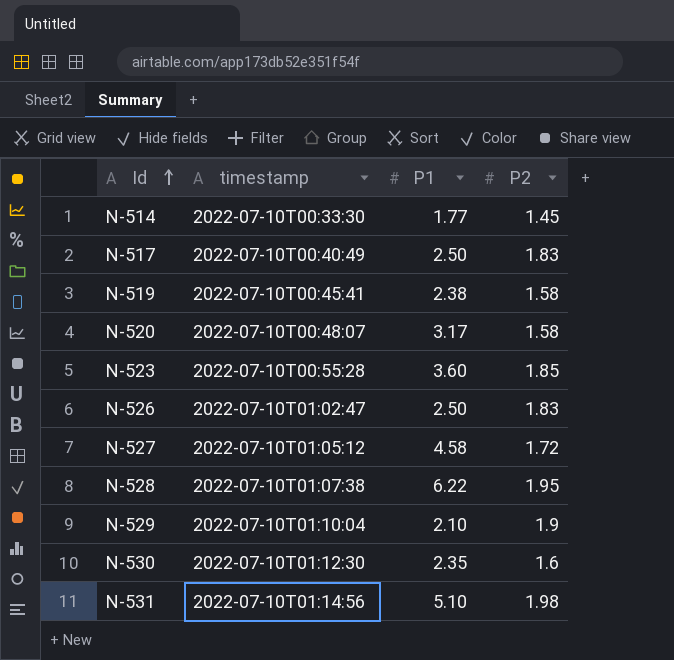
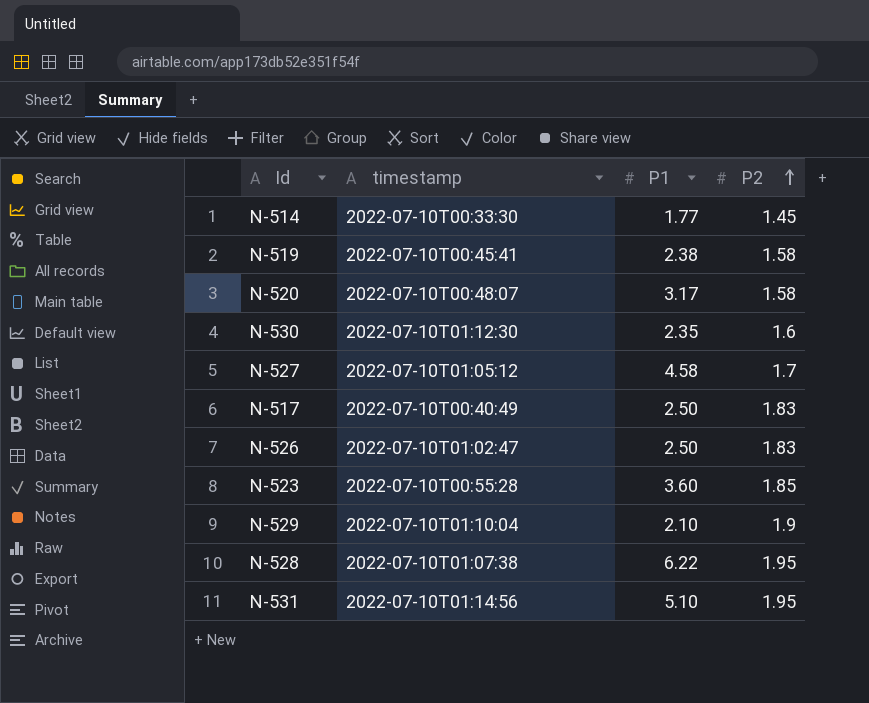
row order: Id ascending -> P2 ascending
N-527 | P2: 1.72 -> 1.7
N-531 | P2: 1.98 -> 1.95

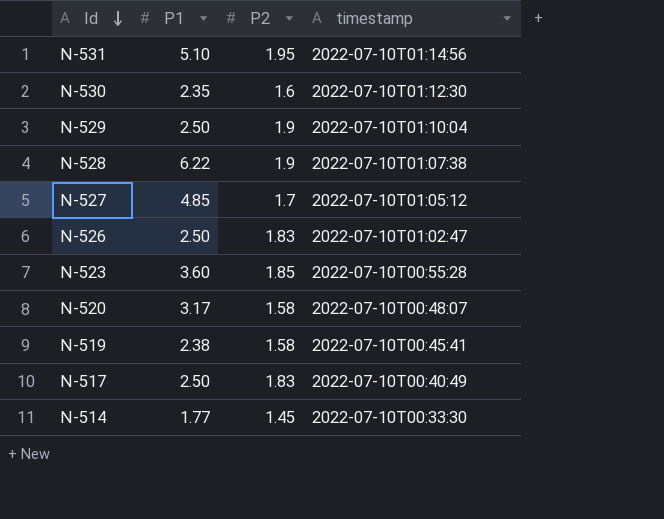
row order: P2 ascending -> Id descending
column timestamp | position: 2 -> 4
N-529 | P1: 2.10 -> 2.50
N-528 | P2: 1.95 -> 1.9
N-527 | P1: 4.58 -> 4.85

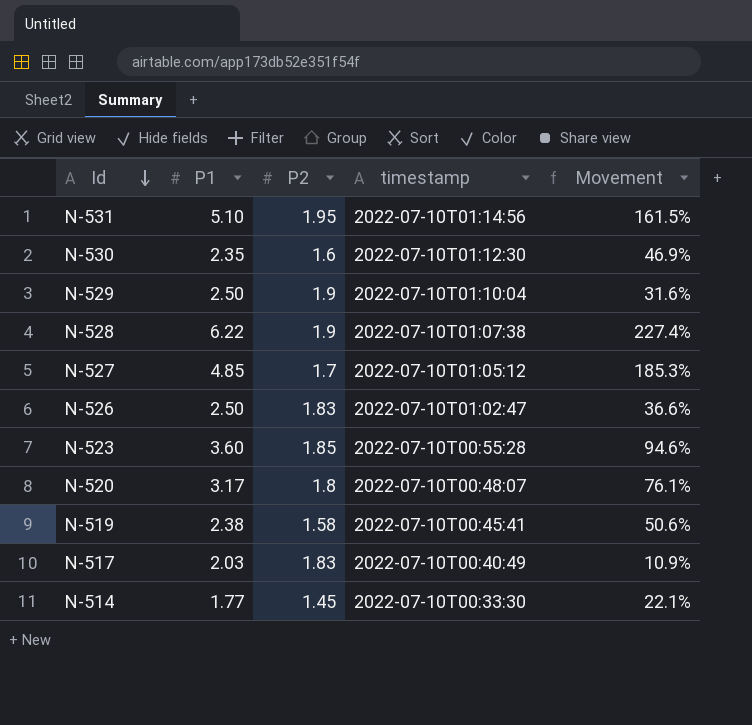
column Movement | formula: none -> ([P1] - [P2]) / [P2]
N-520 | P2: 1.58 -> 1.8
N-517 | P1: 2.50 -> 2.03

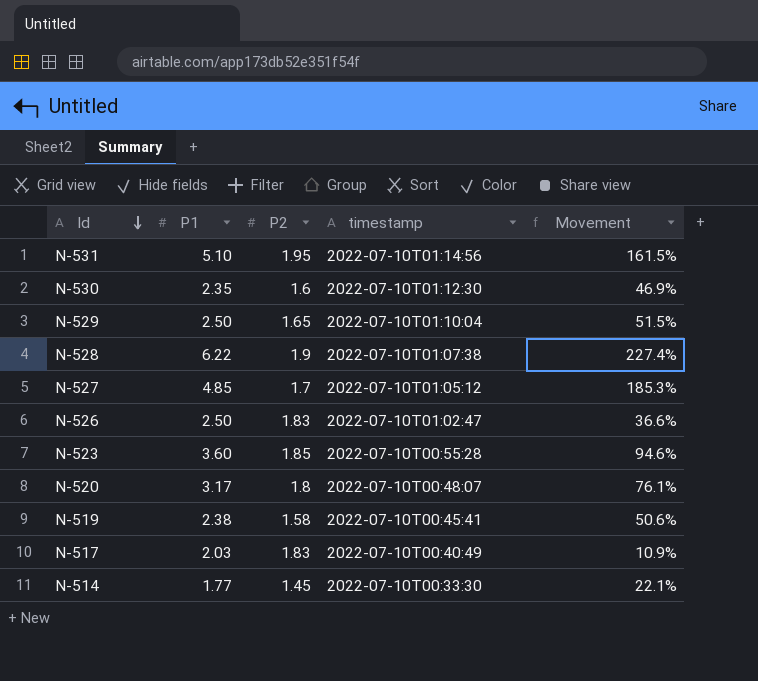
N-529 | P2: 1.9 -> 1.65
N-529 | Movement: 31.6% -> 51.5%

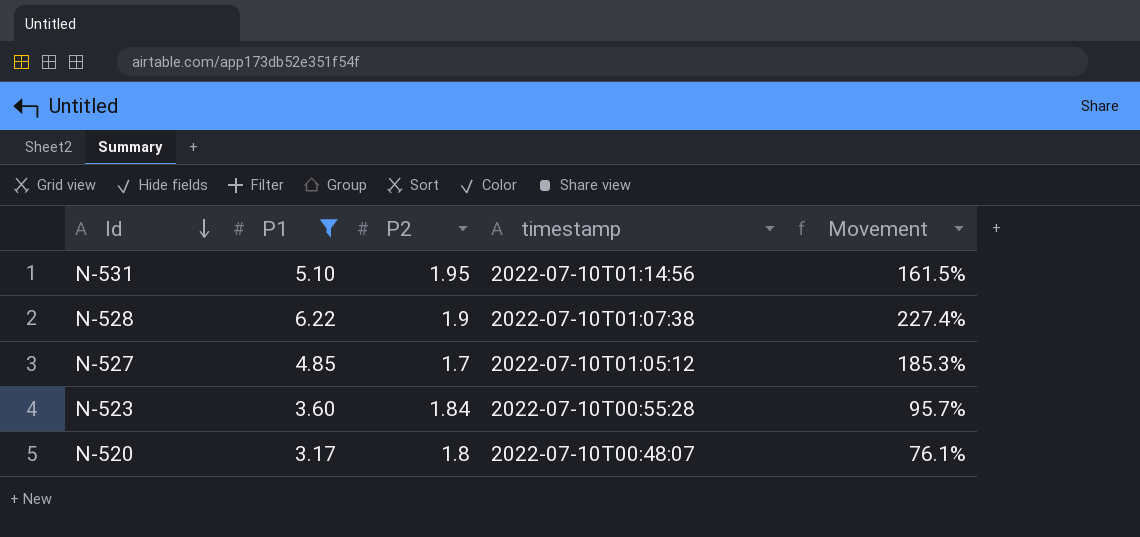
filter: none -> P1 >= 3.17
N-523 | P2: 1.85 -> 1.84
N-523 | Movement: 94.6% -> 95.7%

